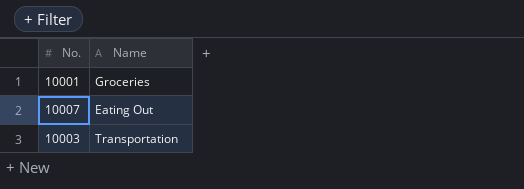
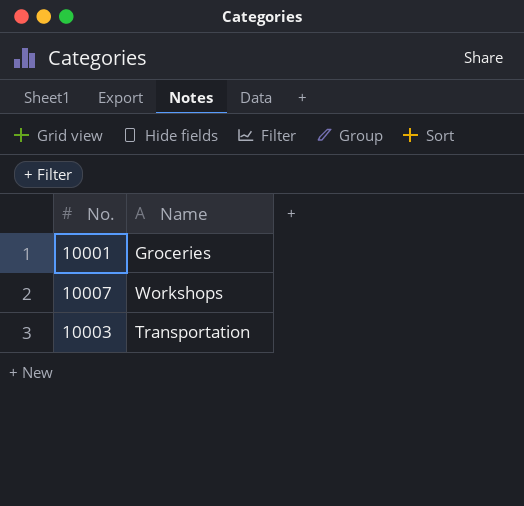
10007 | Name: Eating Out -> Workshops

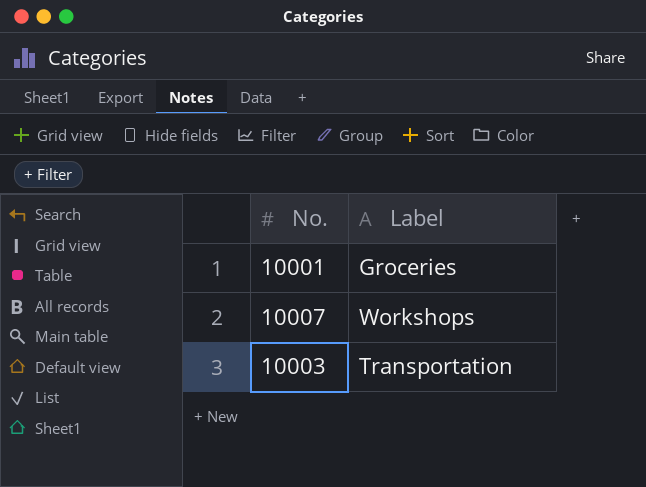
column name: Name -> Label

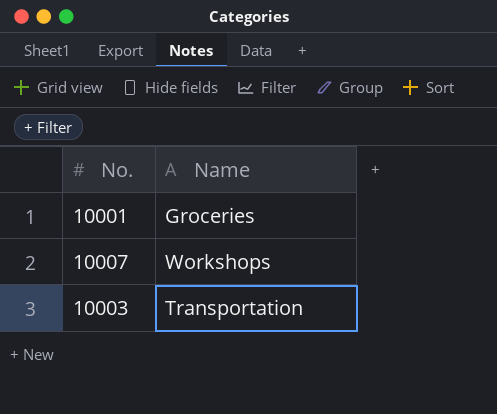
column name: Label -> Name

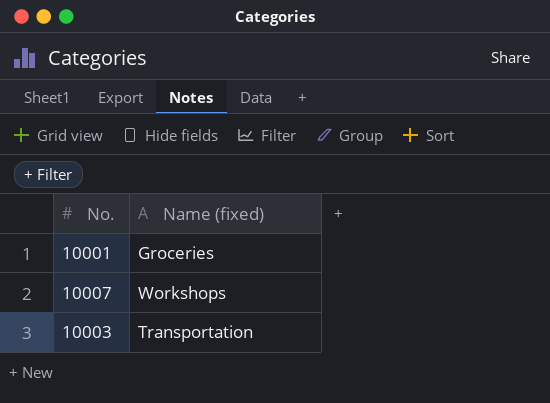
column name: Name -> Name (fixed)

